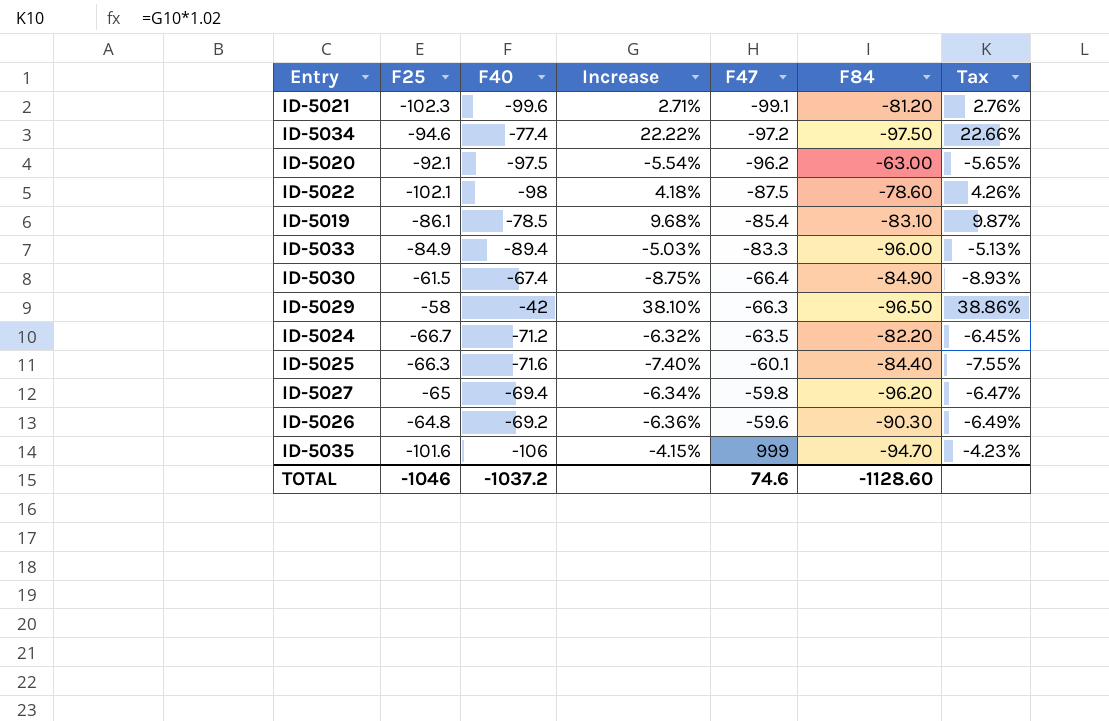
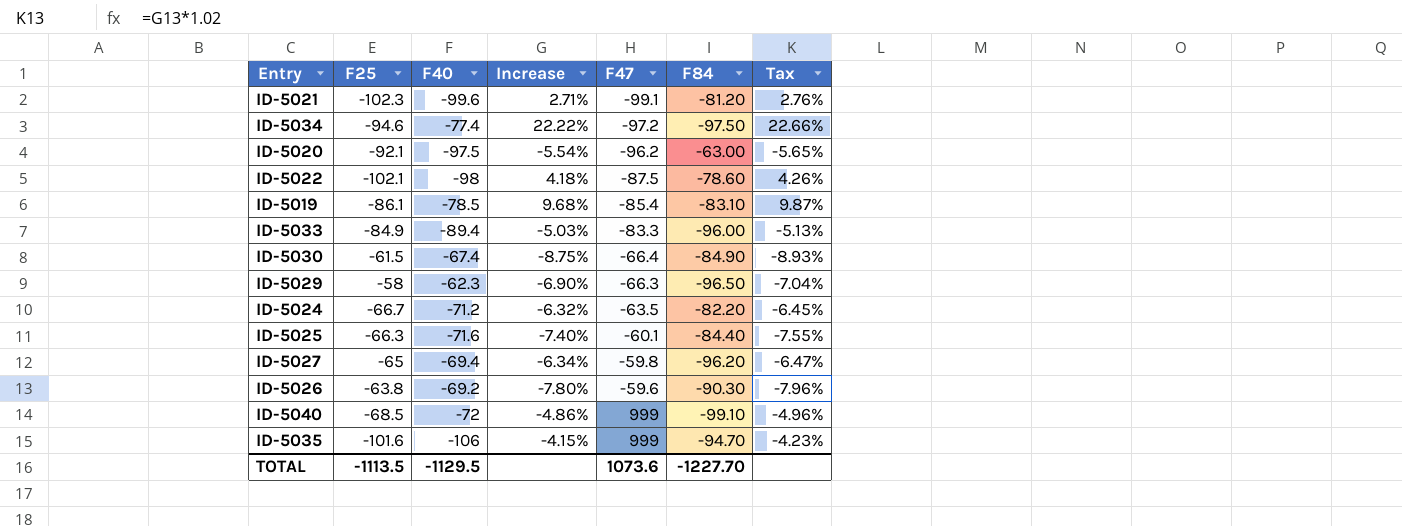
ID-5029 | F40: -42 -> -62.3
ID-5029 | Increase: 38.10% -> -6.90%
ID-5029 | Tax: 38.86% -> -7.04%
ID-5026 | F25: -64.8 -> -63.8
ID-5026 | Increase: -6.36% -> -7.80%
ID-5026 | Tax: -6.49% -> -7.96%
row ID-5040: none -> -68.5 | -72 | -4.86% | 999 | -99.10 | -4.96%
TOTAL | F25: -1046 -> -1113.5
TOTAL | F40: -1037.2 -> -1129.5
TOTAL | F47: 74.6 -> 1073.6
TOTAL | F84: -1128.60 -> -1227.70

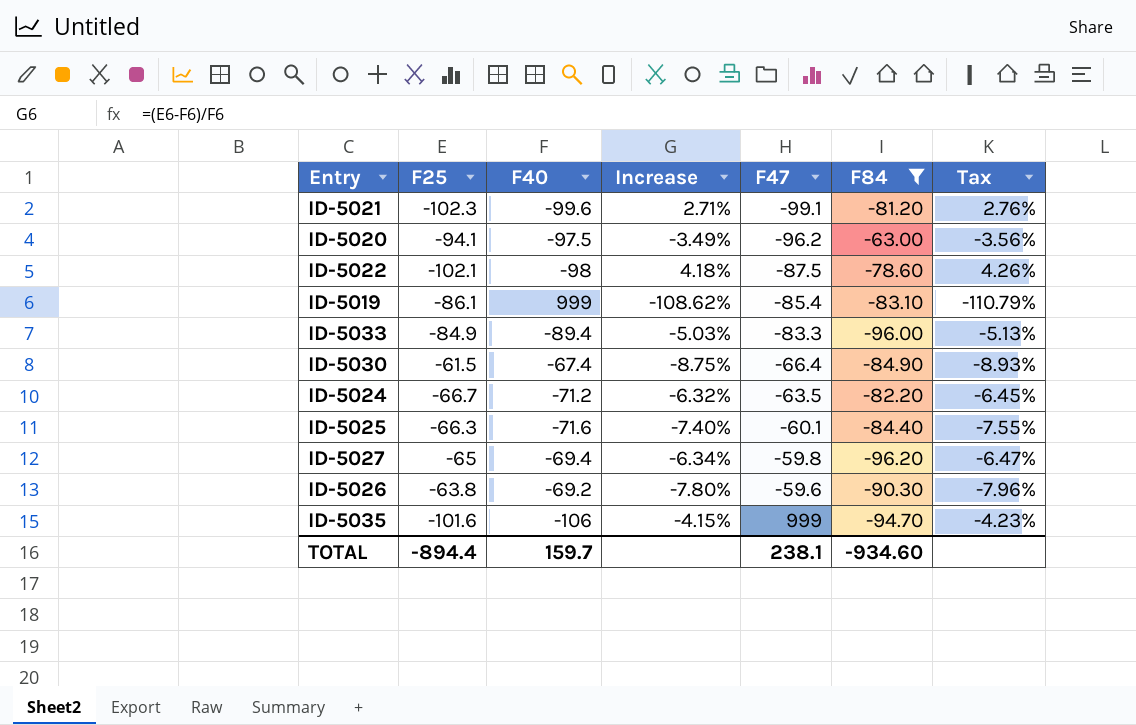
filter: none -> F84 >= -96.20
ID-5020 | F25: -92.1 -> -94.1
ID-5020 | Increase: -5.54% -> -3.49%
ID-5020 | Tax: -5.65% -> -3.56%
ID-5019 | F40: -78.5 -> 999
ID-5019 | Increase: 9.68% -> -108.62%
ID-5019 | Tax: 9.87% -> -110.79%
TOTAL | F25: -1113.5 -> -894.4
TOTAL | F40: -1129.5 -> 159.7
TOTAL | F47: 1073.6 -> 238.1
TOTAL | F84: -1227.70 -> -934.60

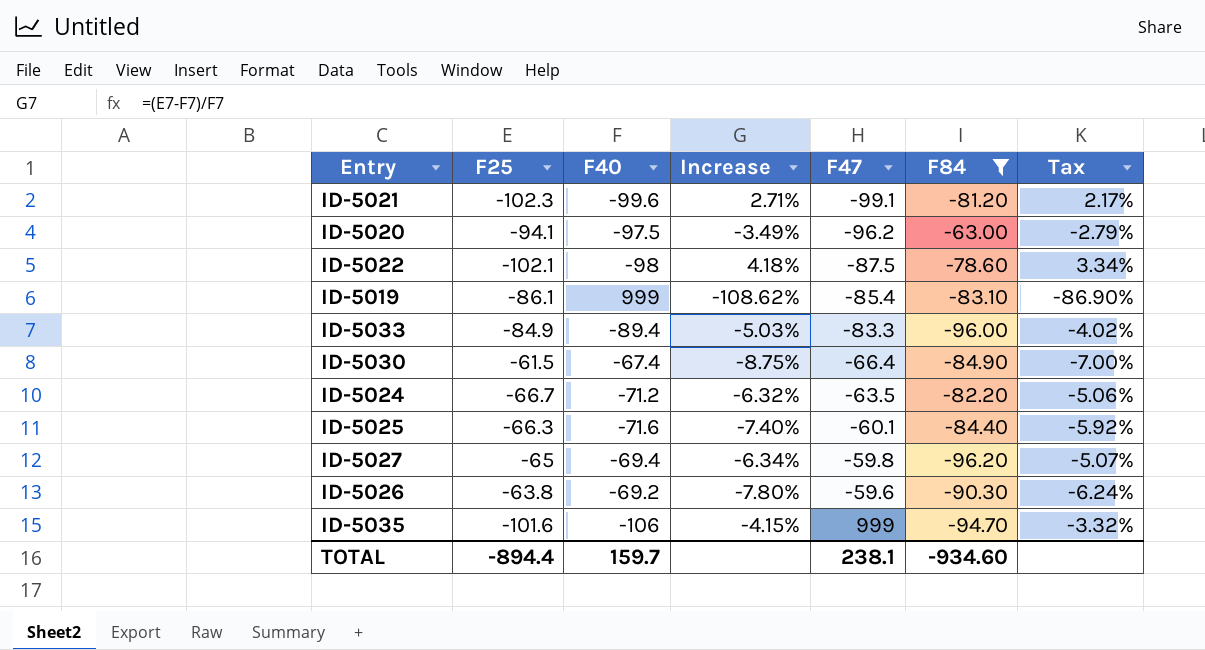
column Tax | formula: [Increase] * 1.02 -> [Increase] * 0.8

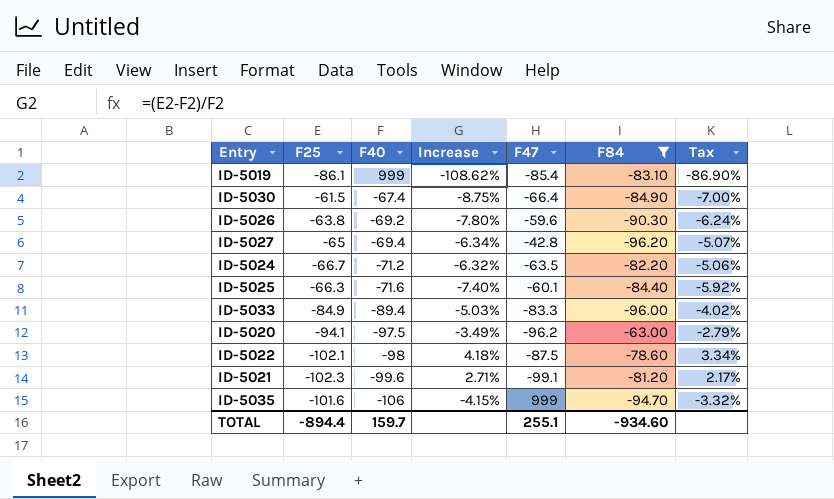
row order: F47 ascending -> F40 descending
ID-5027 | F47: -59.8 -> -42.8
TOTAL | F47: 238.1 -> 255.1

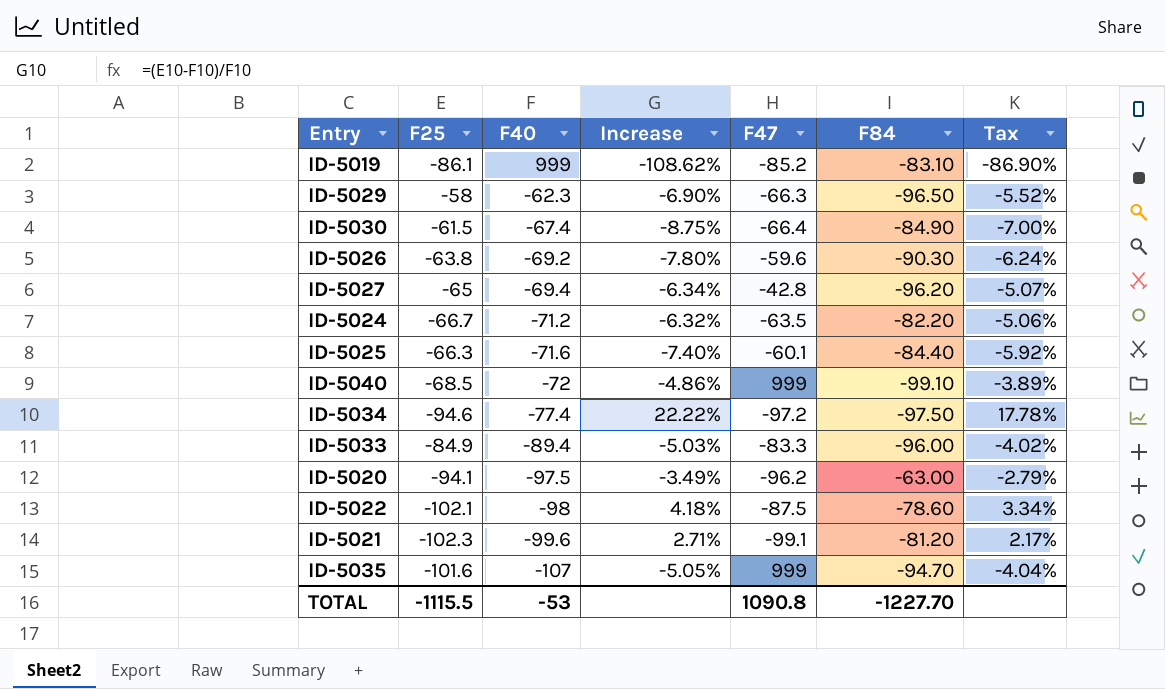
filter: F84 >= -96.20 -> none
ID-5019 | F47: -85.4 -> -85.2
ID-5035 | F40: -106 -> -107
ID-5035 | Increase: -4.15% -> -5.05%
ID-5035 | Tax: -3.32% -> -4.04%
TOTAL | F25: -894.4 -> -1115.5
TOTAL | F40: 159.7 -> -53
TOTAL | F47: 255.1 -> 1090.8
TOTAL | F84: -934.60 -> -1227.70

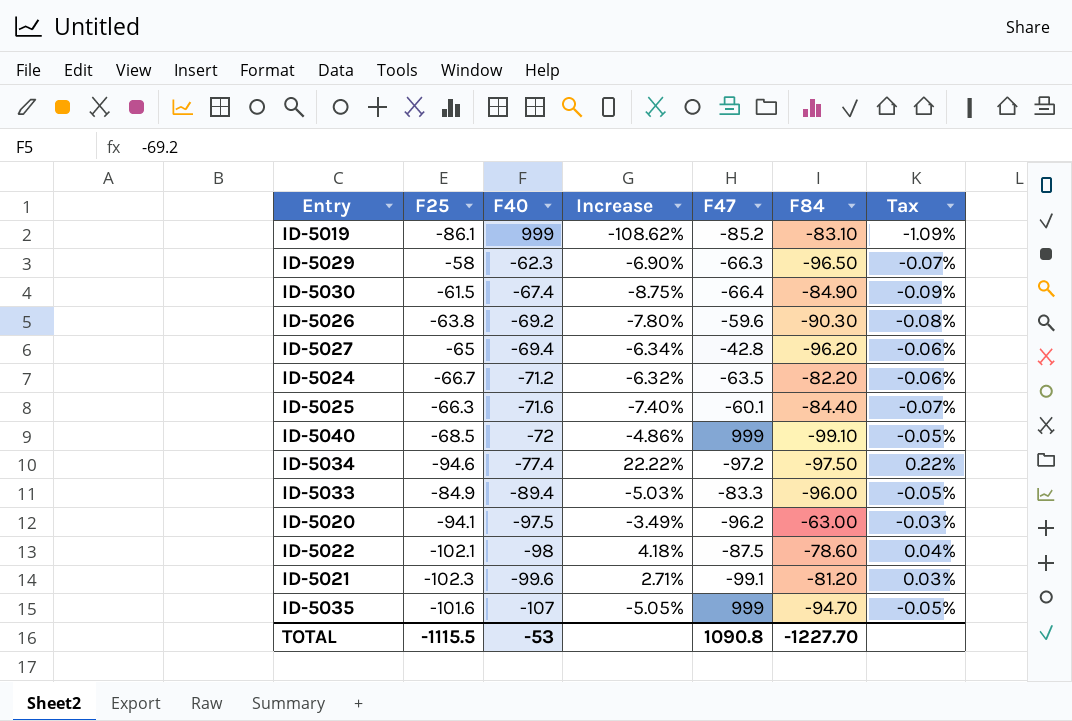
column Tax | formula: [Increase] * 0.8 -> [Increase] * 0.01

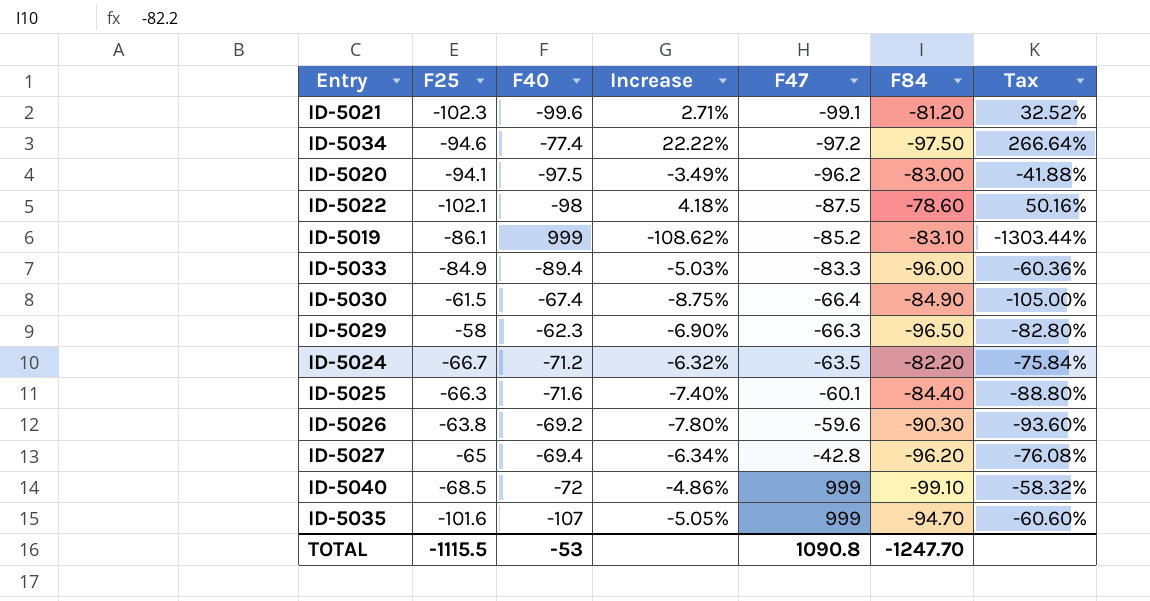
row order: F40 descending -> F47 ascending
column Tax | formula: [Increase] * 0.01 -> [Increase] * 12
ID-5020 | F84: -63.00 -> -83.00
TOTAL | F84: -1227.70 -> -1247.70

